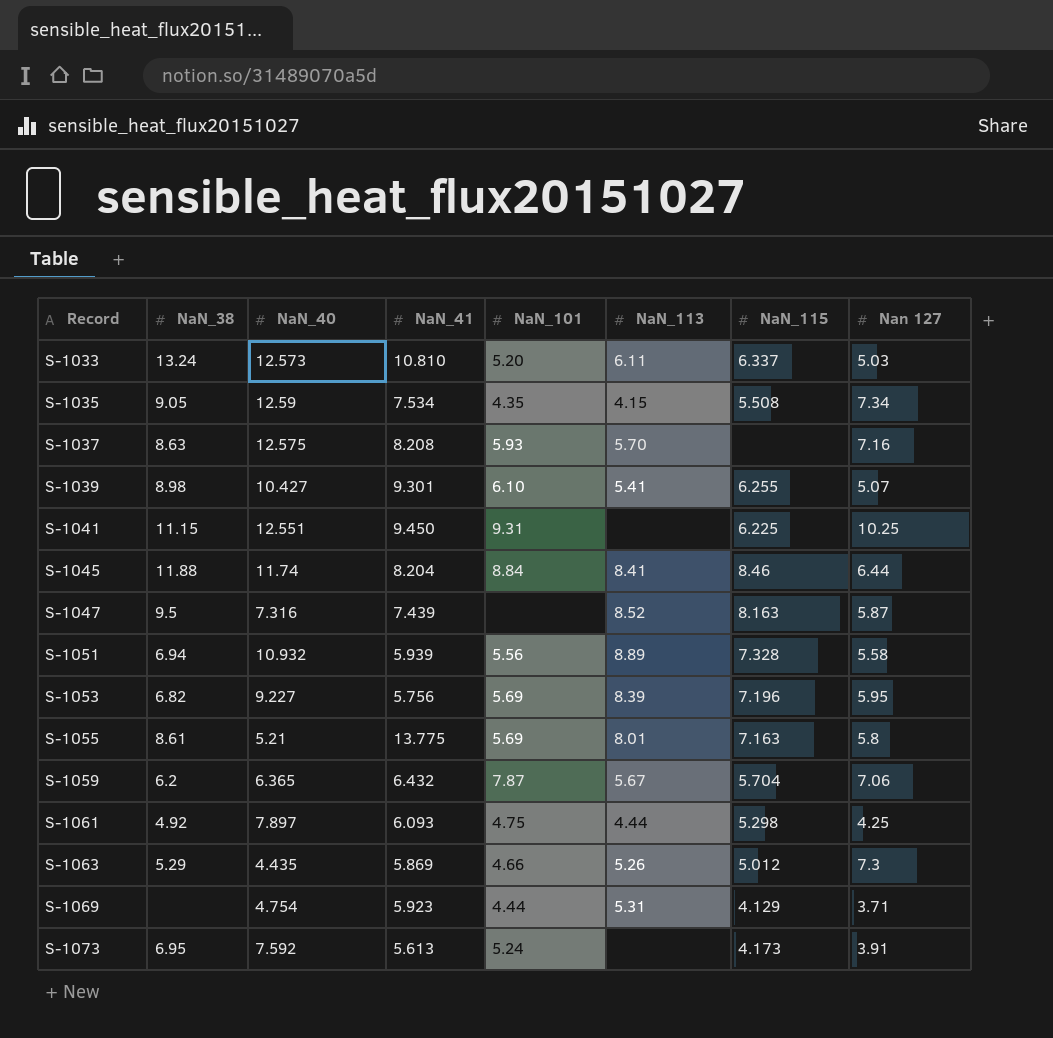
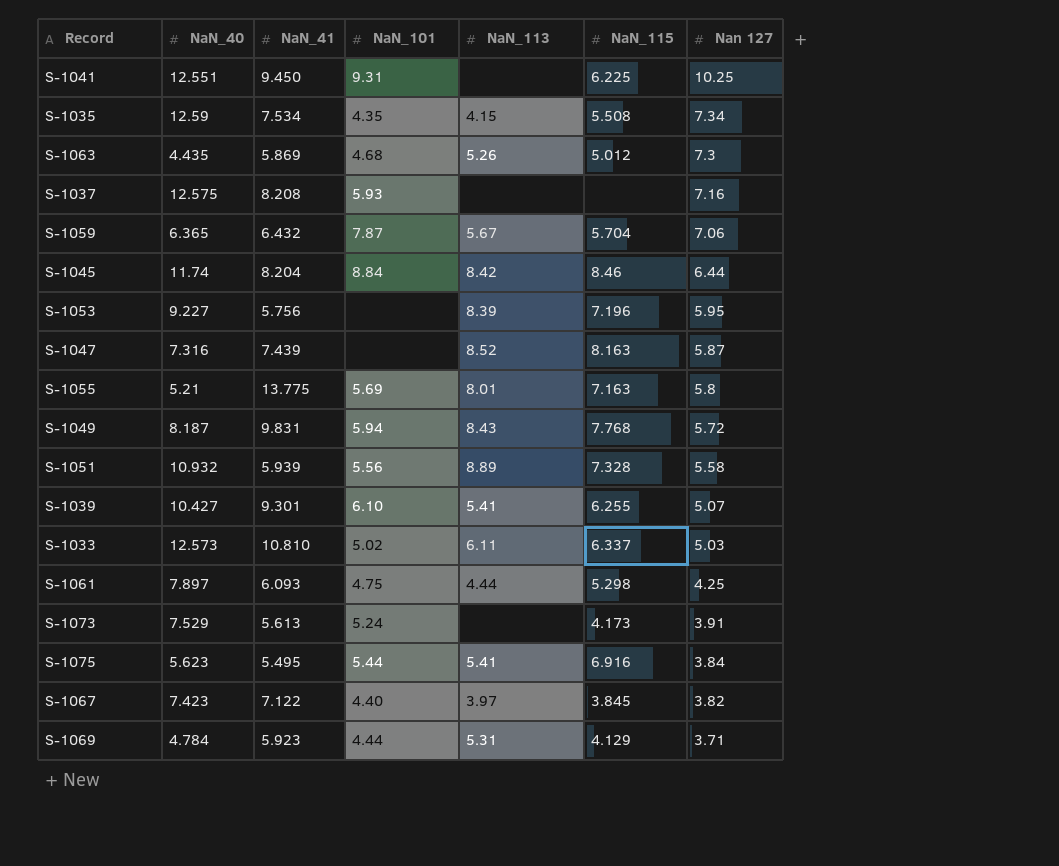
row order: Record ascending -> Nan 127 descending
column NaN_38 | position: 2 -> none
S-1063 | NaN_101: 4.66 -> 4.68
S-1037 | NaN_113: 5.70 -> none
S-1045 | NaN_113: 8.41 -> 8.42
S-1053 | NaN_101: 5.69 -> none
row S-1049: none -> 8.187 | 9.831 | 5.94 | 8.43 | 7.768 | 5.72
S-1033 | NaN_101: 5.20 -> 5.02
S-1073 | NaN_40: 7.592 -> 7.529
row S-1075: none -> 5.623 | 5.495 | 5.44 | 5.41 | 6.916 | 3.84
row S-1067: none -> 7.423 | 7.122 | 4.40 | 3.97 | 3.845 | 3.82
S-1069 | NaN_40: 4.754 -> 4.784

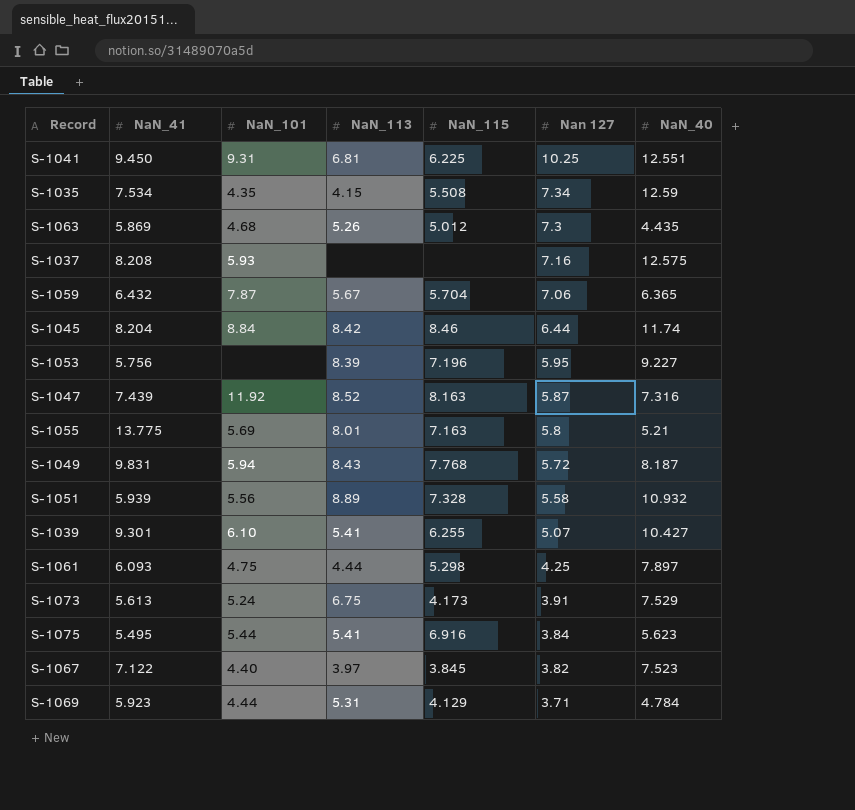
column NaN_40 | position: 2 -> 7
row S-1033: 12.573 | 10.810 | 5.02 | 6.11 | 6.337 | 5.03 -> none
S-1041 | NaN_113: none -> 6.81
S-1047 | NaN_101: none -> 11.92
S-1073 | NaN_113: none -> 6.75
S-1067 | NaN_40: 7.423 -> 7.523

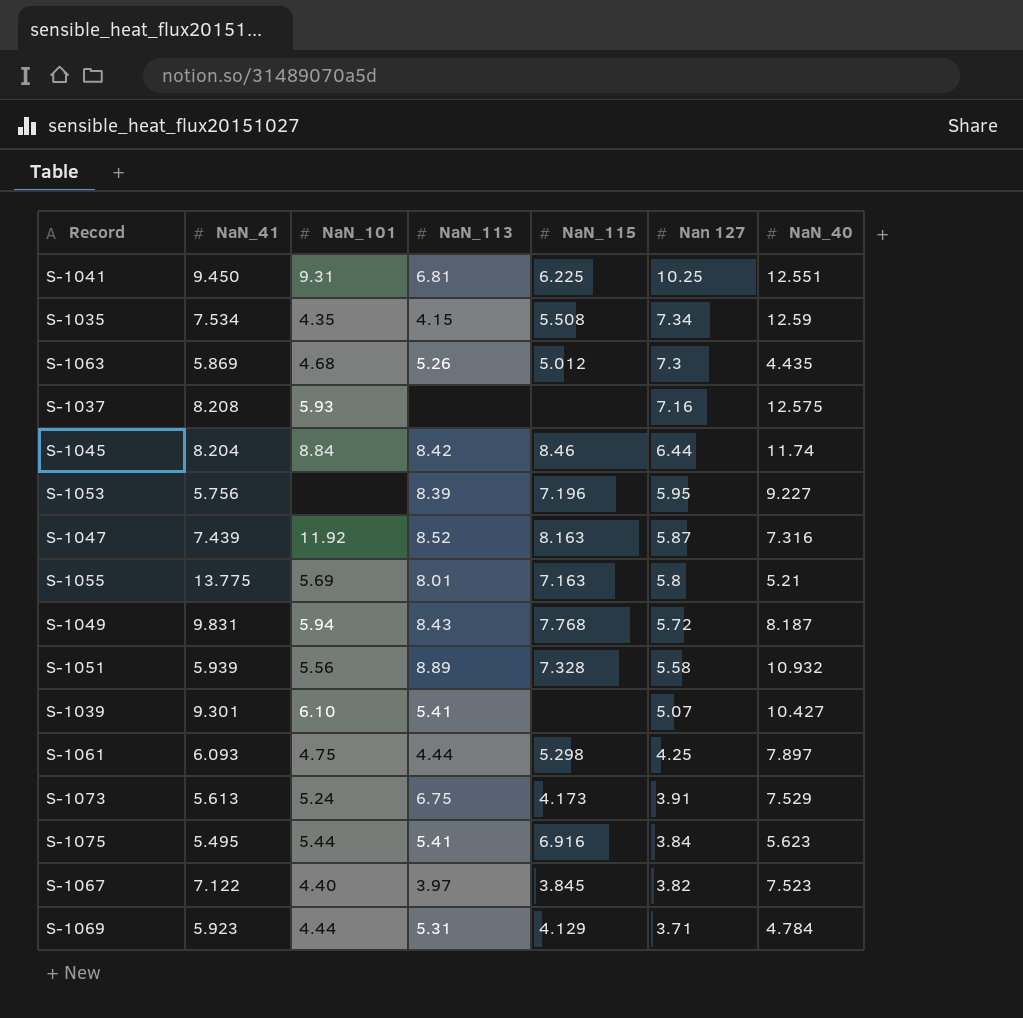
row S-1059: 6.432 | 7.87 | 5.67 | 5.704 | 7.06 | 6.365 -> none
S-1039 | NaN_115: 6.255 -> none

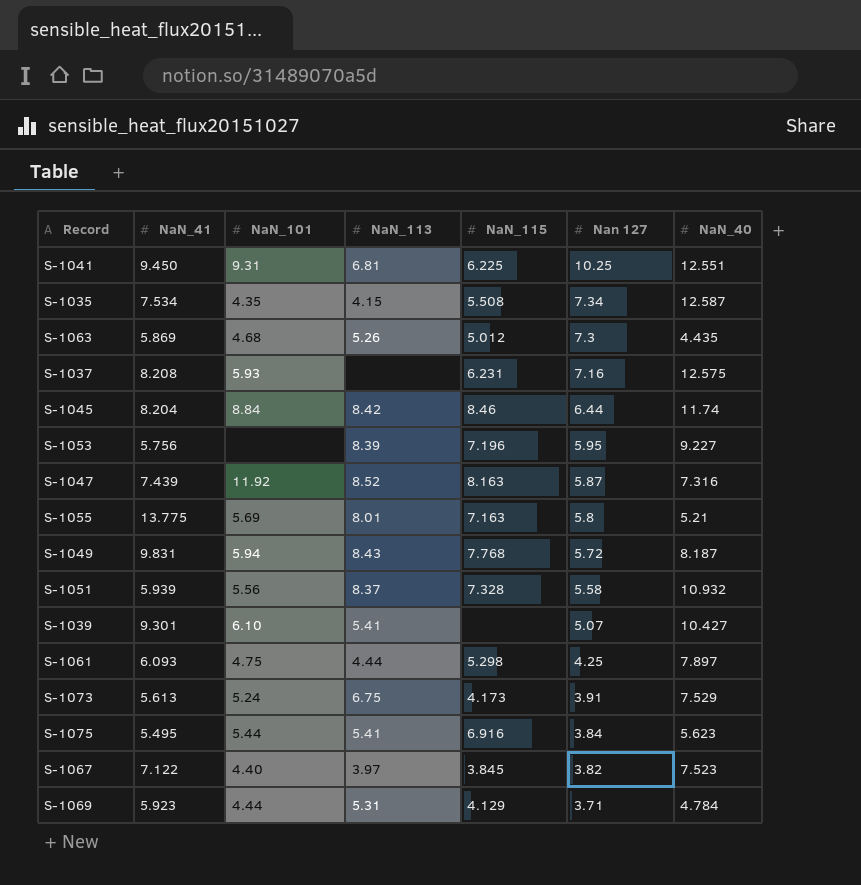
S-1035 | NaN_40: 12.59 -> 12.587
S-1037 | NaN_115: none -> 6.231
S-1051 | NaN_113: 8.89 -> 8.37

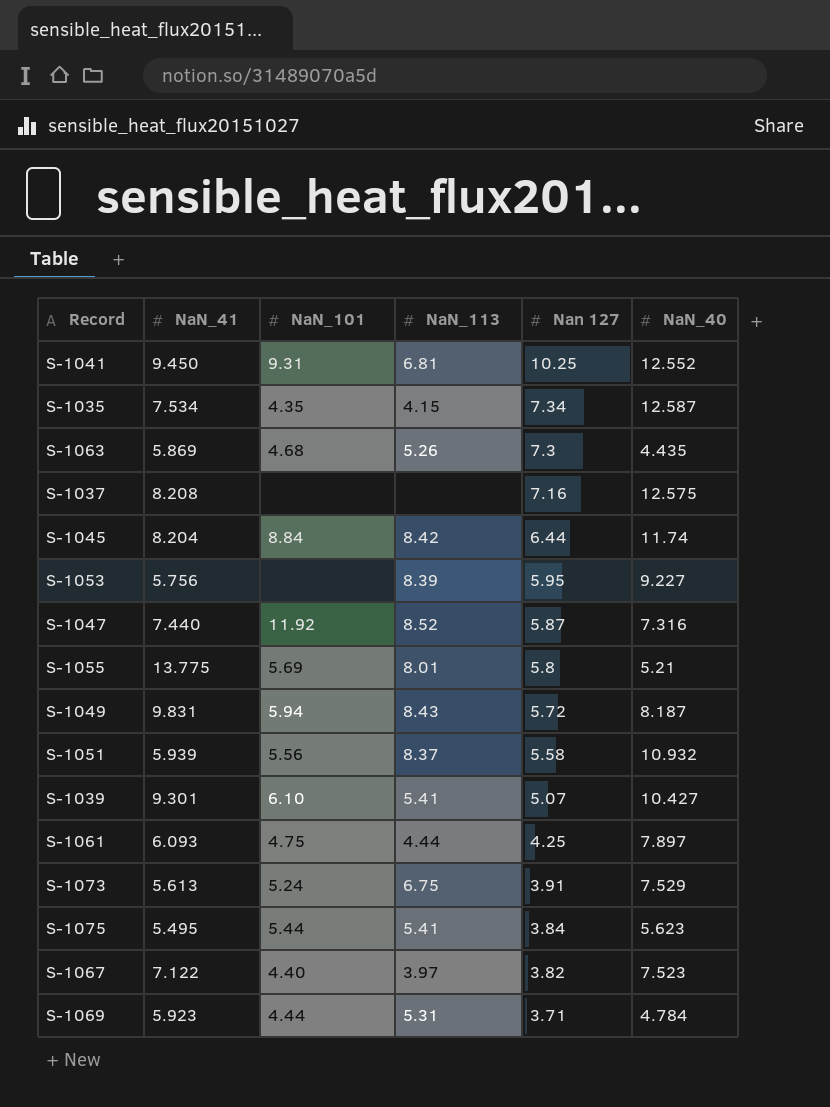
column NaN_115 | position: 5 -> none
S-1041 | NaN_40: 12.551 -> 12.552
S-1037 | NaN_101: 5.93 -> none
S-1047 | NaN_41: 7.439 -> 7.440

